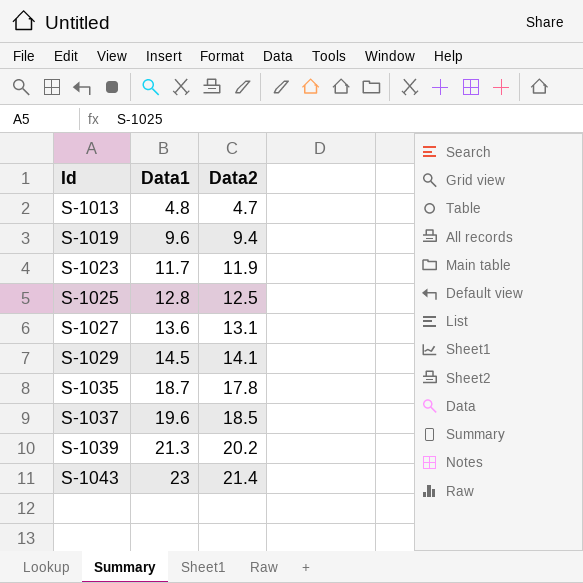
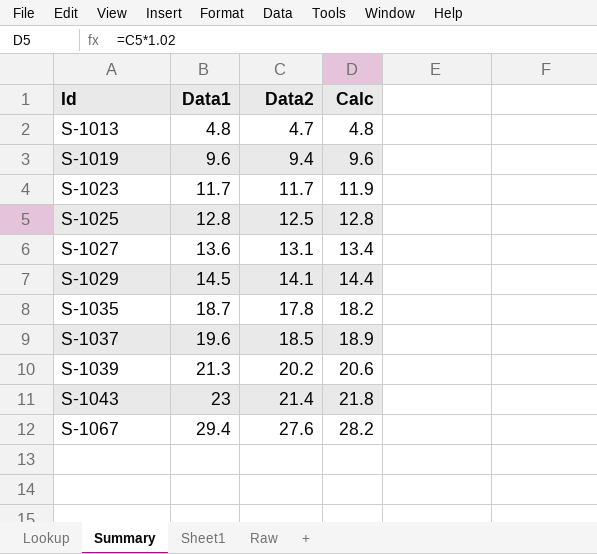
column Calc | formula: none -> [Data2] * 1.02
S-1023 | Data2: 11.9 -> 11.7
row S-1067: none -> 29.4 | 27.6 | 28.2

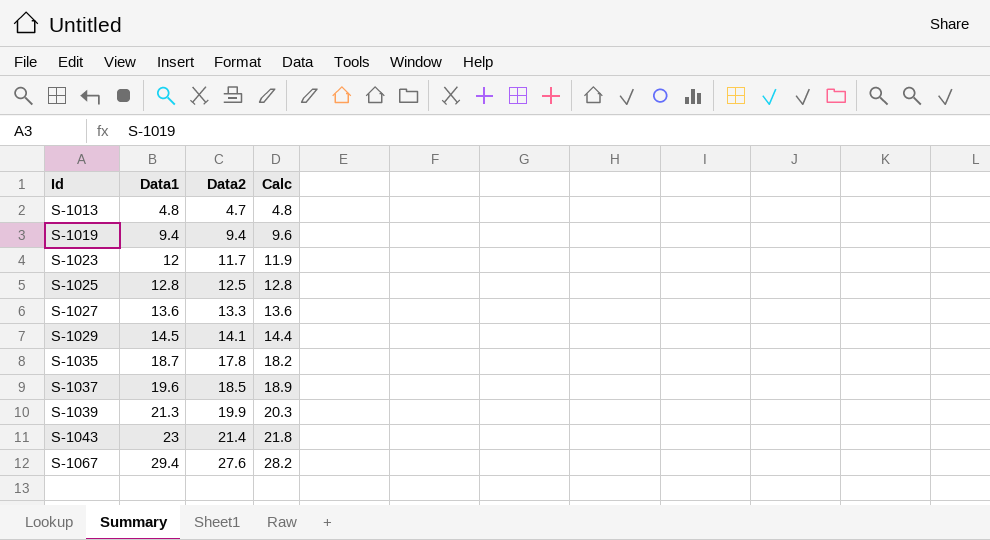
S-1019 | Data1: 9.6 -> 9.4
S-1023 | Data1: 11.7 -> 12
S-1027 | Data2: 13.1 -> 13.3
S-1027 | Calc: 13.4 -> 13.6
S-1039 | Data2: 20.2 -> 19.9
S-1039 | Calc: 20.6 -> 20.3

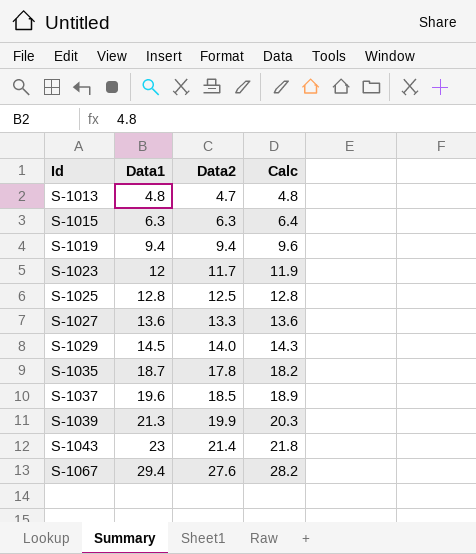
row S-1015: none -> 6.3 | 6.3 | 6.4
S-1029 | Data2: 14.1 -> 14.0
S-1029 | Calc: 14.4 -> 14.3

